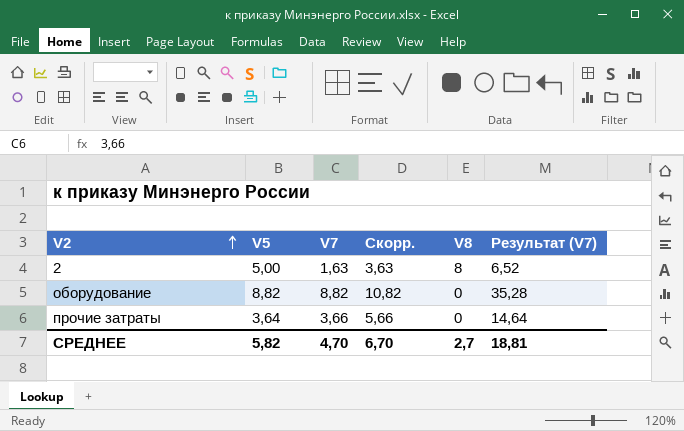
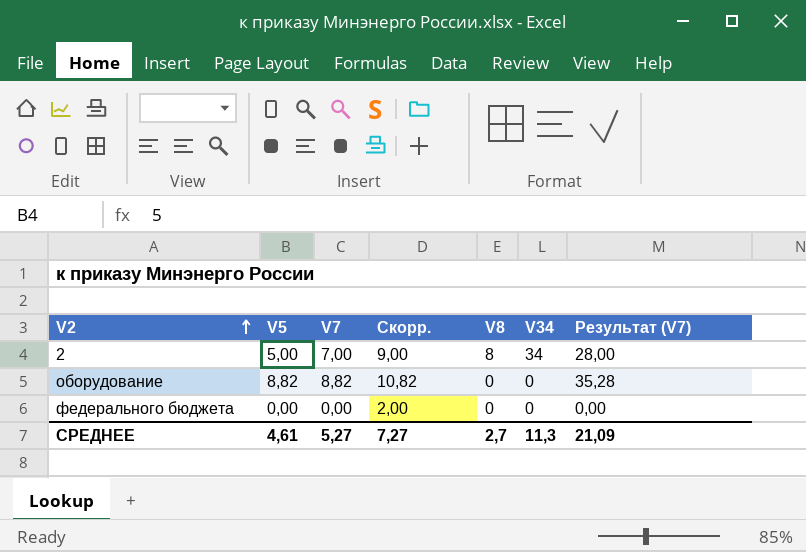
column V34 | position: none -> 6
row прочие затраты: 3,64 | 3,66 | 5,66 | 0 | 14,64 -> none
2 | V7: 1,63 -> 7,00
2 | Скорр.: 3,63 -> 9,00
2 | Результат (V7): 6,52 -> 28,00
row федерального бюджета: none -> 0,00 | 0,00 | 2,00 | 0 | 0 | 0,00
СРЕДНЕЕ | V5: 5,82 -> 4,61
СРЕДНЕЕ | V7: 4,70 -> 5,27
СРЕДНЕЕ | Скорр.: 6,70 -> 7,27
СРЕДНЕЕ | Результат (V7): 18,81 -> 21,09

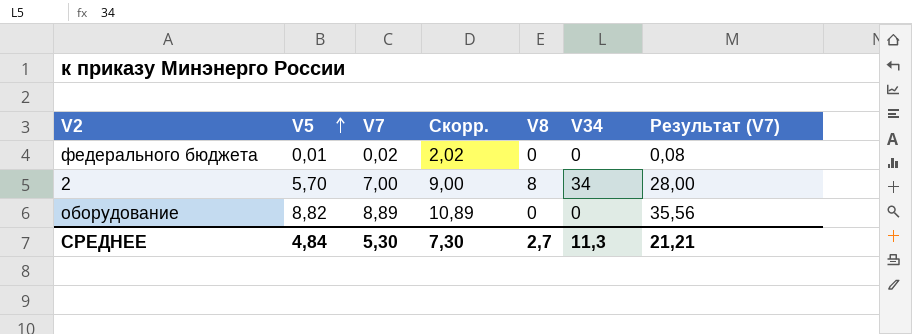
row order: V2 ascending -> V5 ascending
федерального бюджета | V5: 0,00 -> 0,01
федерального бюджета | V7: 0,00 -> 0,02
федерального бюджета | Скорр.: 2,00 -> 2,02
федерального бюджета | Результат (V7): 0,00 -> 0,08
2 | V5: 5,00 -> 5,70
оборудование | V7: 8,82 -> 8,89
оборудование | Скорр.: 10,82 -> 10,89
оборудование | Результат (V7): 35,28 -> 35,56
СРЕДНЕЕ | V5: 4,61 -> 4,84
СРЕДНЕЕ | V7: 5,27 -> 5,30
СРЕДНЕЕ | Скорр.: 7,27 -> 7,30
СРЕДНЕЕ | Результат (V7): 21,09 -> 21,21

